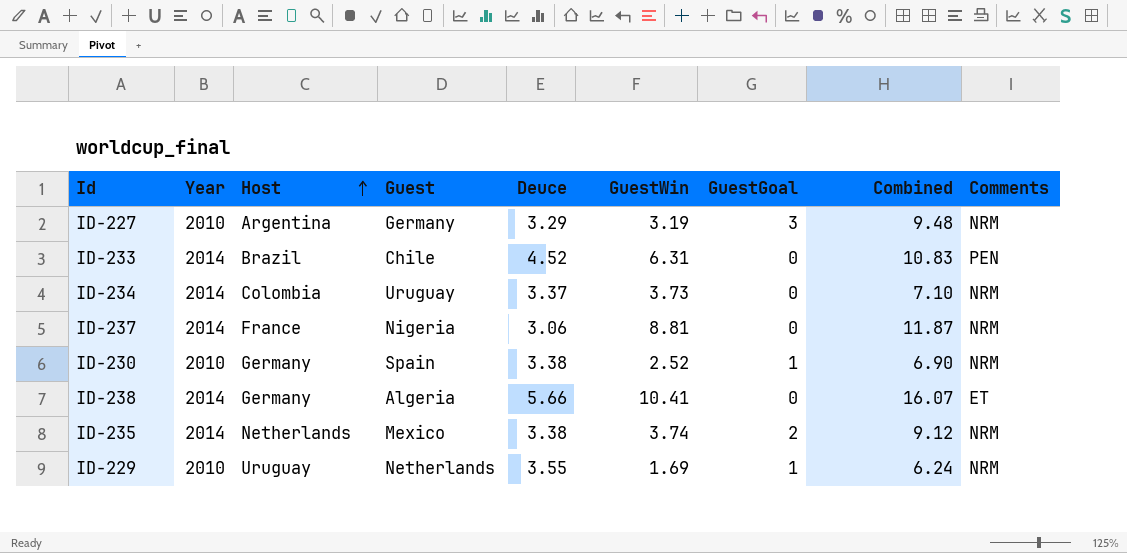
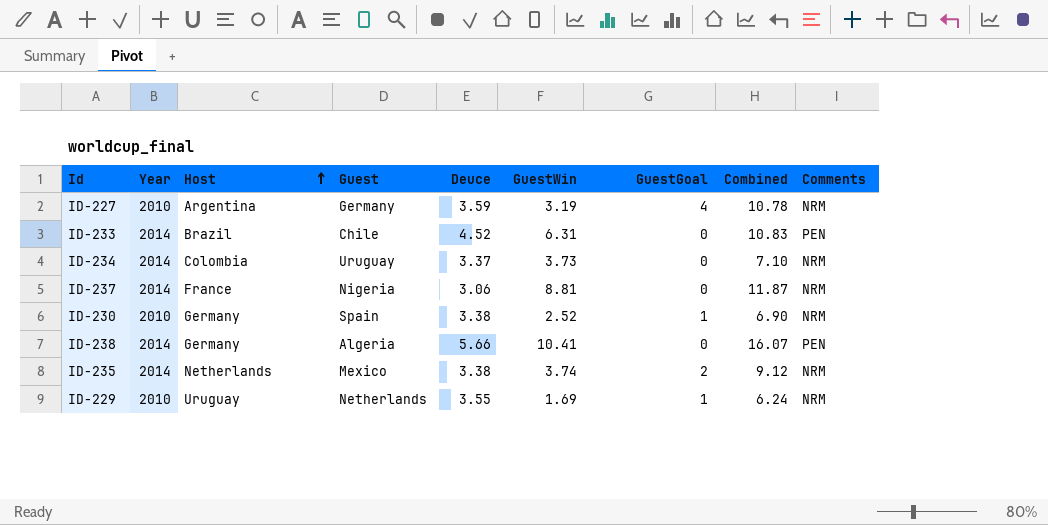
ID-227 | Deuce: 3.29 -> 3.59
ID-227 | GuestGoal: 3 -> 4
ID-227 | Combined: 9.48 -> 10.78
ID-238 | Comments: ET -> PEN

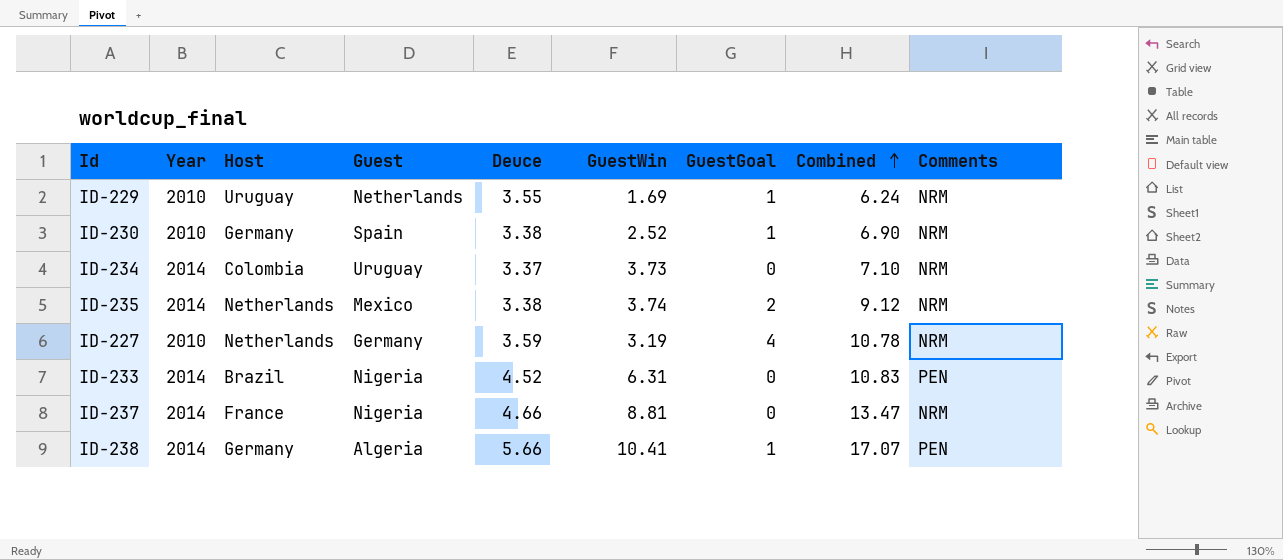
row order: Host ascending -> Combined ascending
ID-227 | Host: Argentina -> Netherlands
ID-233 | Guest: Chile -> Nigeria
ID-237 | Deuce: 3.06 -> 4.66
ID-237 | Combined: 11.87 -> 13.47
ID-238 | GuestGoal: 0 -> 1
ID-238 | Combined: 16.07 -> 17.07

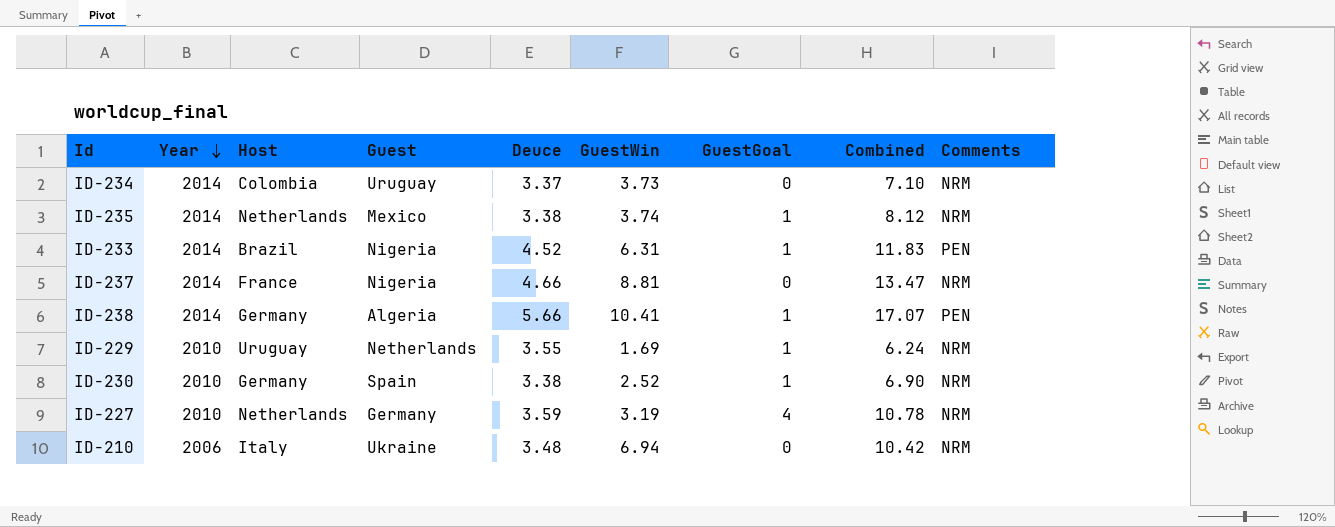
row order: Combined ascending -> Year descending
ID-235 | GuestGoal: 2 -> 1
ID-235 | Combined: 9.12 -> 8.12
ID-233 | GuestGoal: 0 -> 1
ID-233 | Combined: 10.83 -> 11.83
row ID-210: none -> 2006 | Italy | Ukraine | 3.48 | 6.94 | 0 | 10.42 | NRM

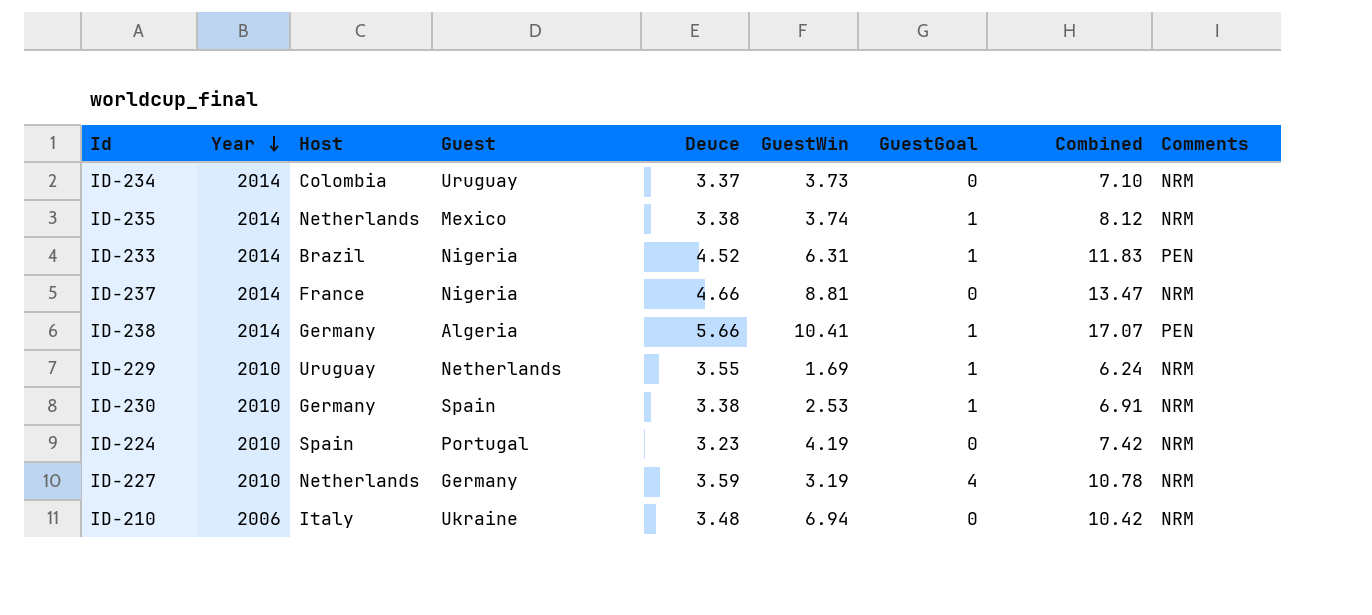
ID-230 | GuestWin: 2.52 -> 2.53
ID-230 | Combined: 6.90 -> 6.91
row ID-224: none -> 2010 | Spain | Portugal | 3.23 | 4.19 | 0 | 7.42 | NRM

